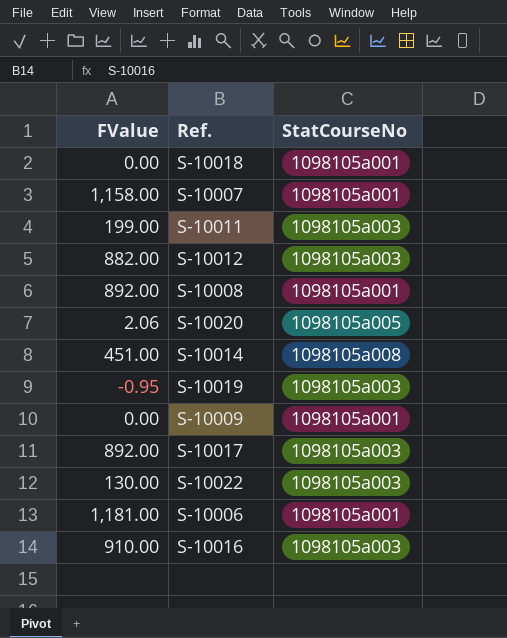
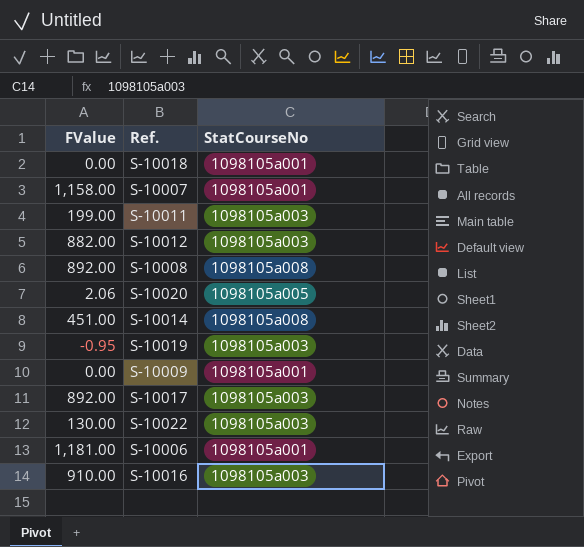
S-10008 | StatCourseNo: 1098105a001 -> 1098105a008

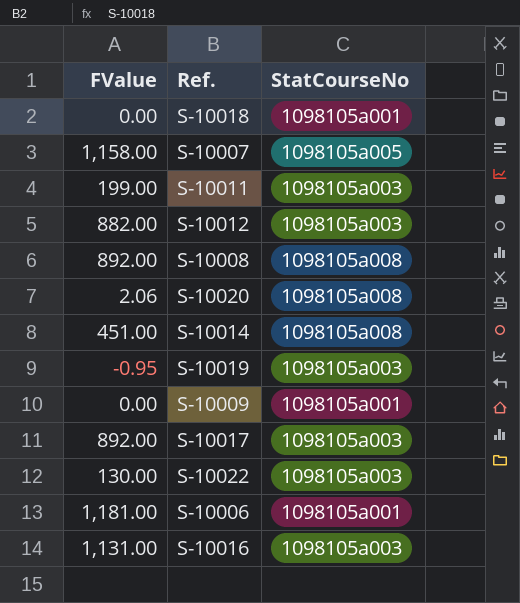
S-10007 | StatCourseNo: 1098105a001 -> 1098105a005
S-10020 | StatCourseNo: 1098105a005 -> 1098105a008
S-10016 | FValue: 910.00 -> 1,131.00

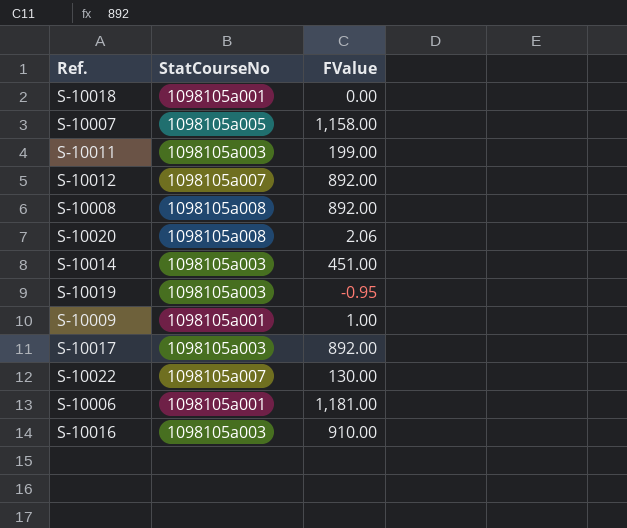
column FValue | position: 1 -> 3
S-10012 | StatCourseNo: 1098105a003 -> 1098105a007
S-10012 | FValue: 882.00 -> 892.00
S-10014 | StatCourseNo: 1098105a008 -> 1098105a003
S-10009 | FValue: 0.00 -> 1.00
S-10022 | StatCourseNo: 1098105a003 -> 1098105a007
S-10016 | FValue: 1,131.00 -> 910.00

